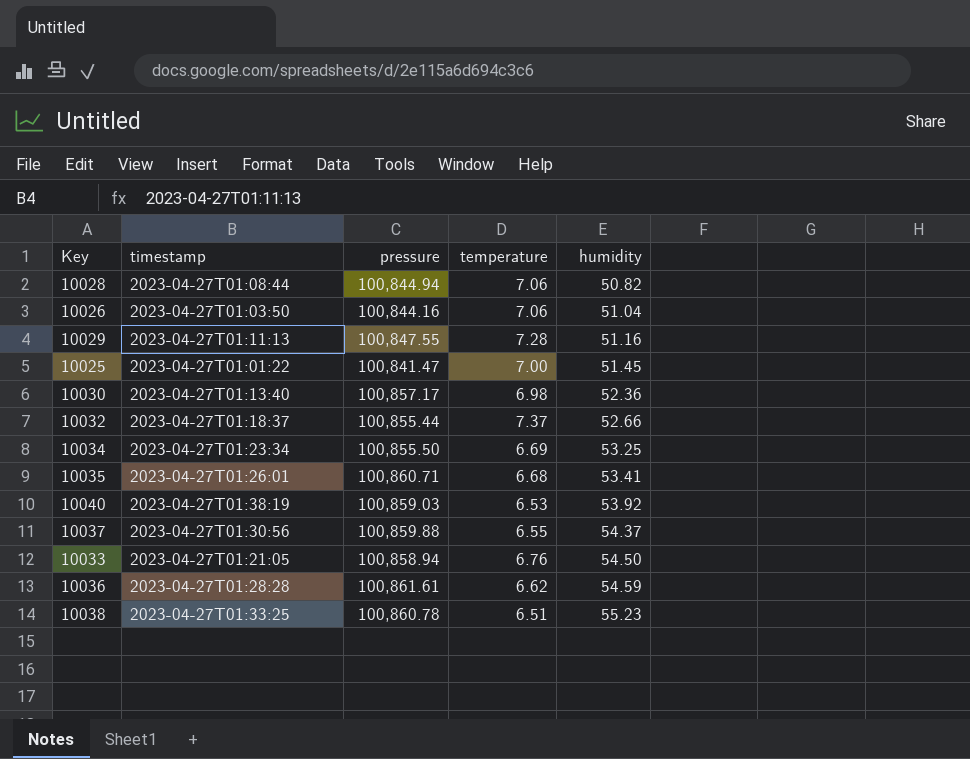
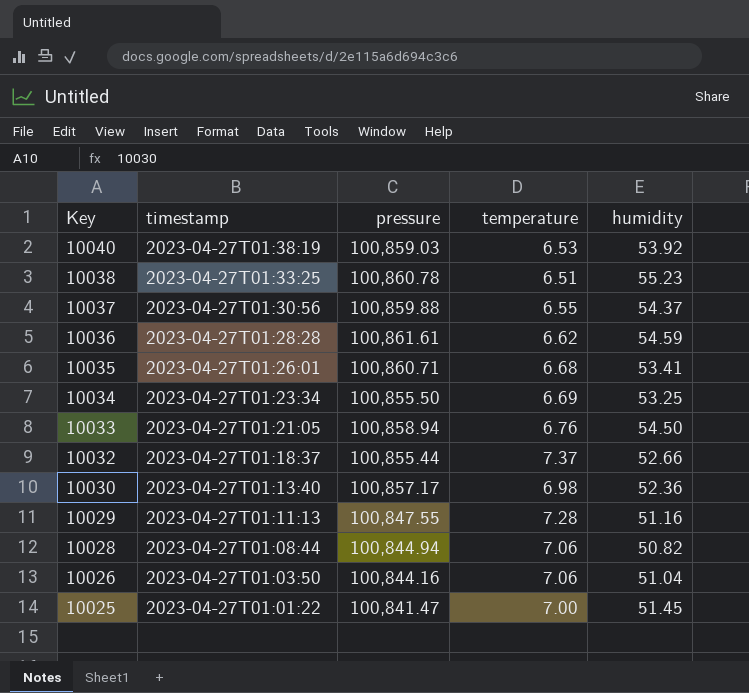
row order: humidity ascending -> Key descending

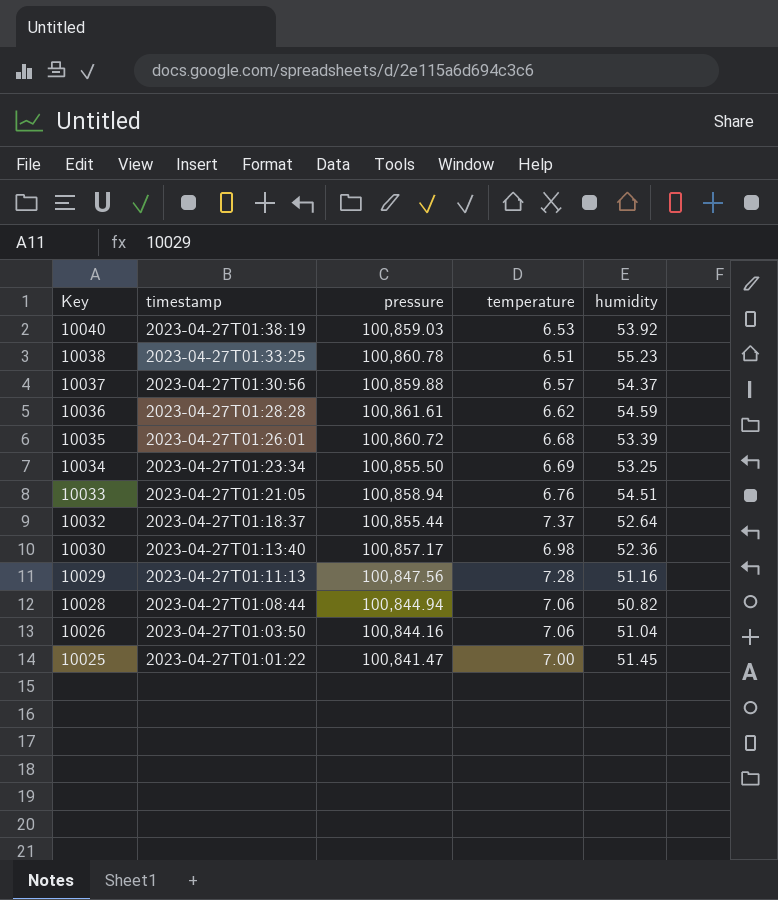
10037 | temperature: 6.55 -> 6.57
10035 | pressure: 100,860.71 -> 100,860.72
10035 | humidity: 53.41 -> 53.39
10033 | humidity: 54.50 -> 54.51
10032 | humidity: 52.66 -> 52.64
10029 | pressure: 100,847.55 -> 100,847.56

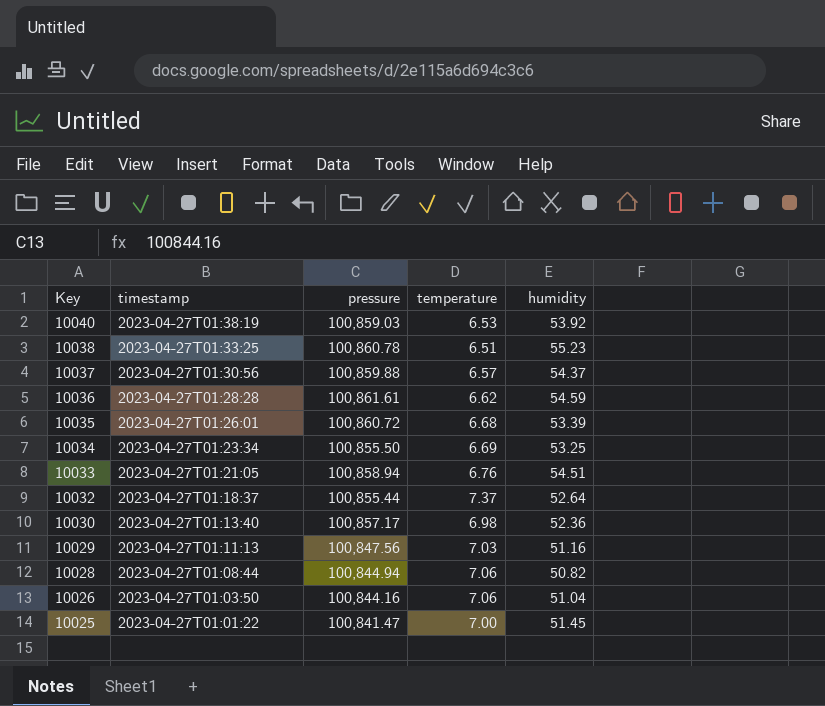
10029 | temperature: 7.28 -> 7.03

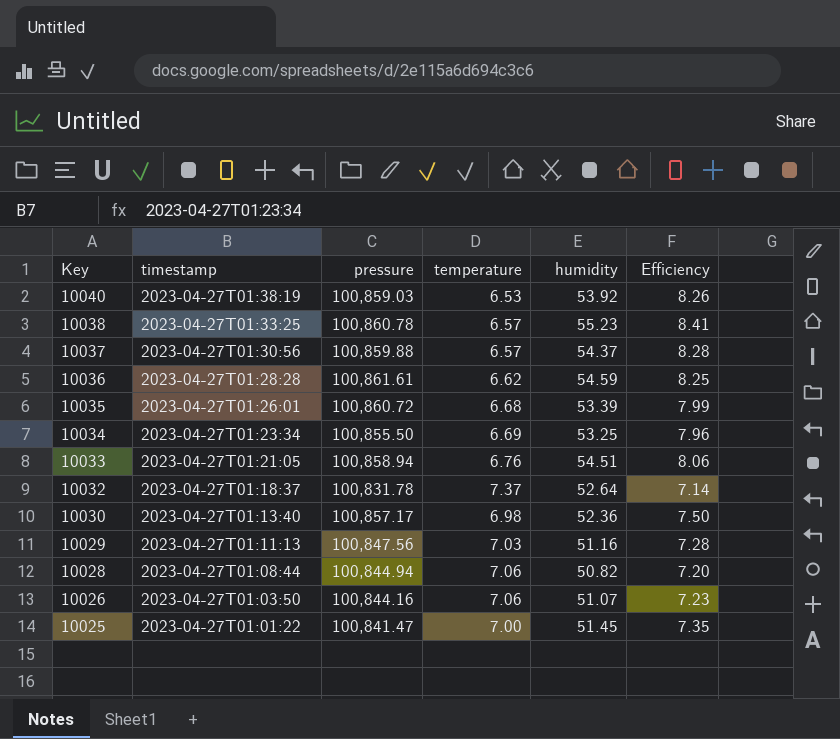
column Efficiency | formula: none -> [humidity] / [temperature]
10038 | temperature: 6.51 -> 6.57
10032 | pressure: 100,855.44 -> 100,831.78
10026 | humidity: 51.04 -> 51.07

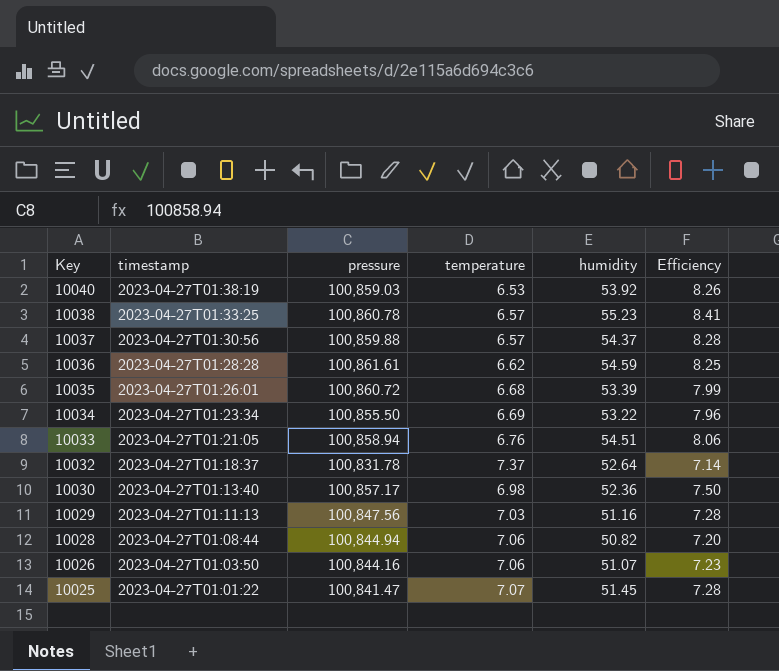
10034 | humidity: 53.25 -> 53.22
10025 | temperature: 7.00 -> 7.07
10025 | Efficiency: 7.35 -> 7.28

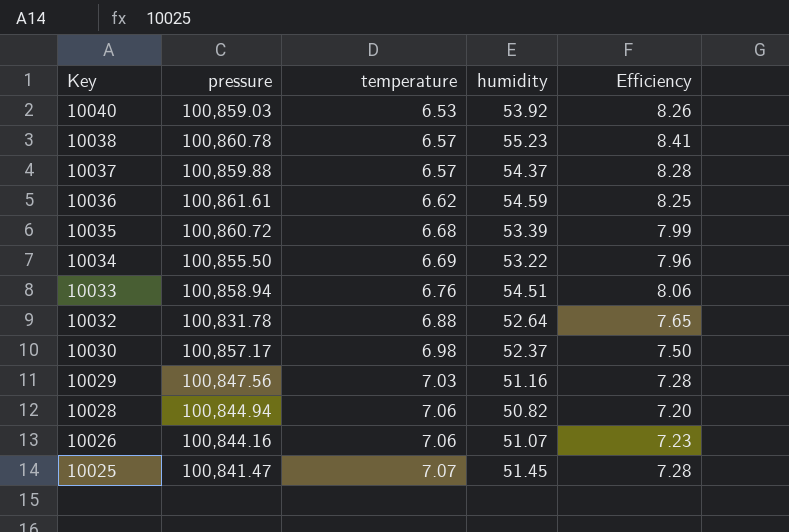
column timestamp | position: 2 -> none
10032 | temperature: 7.37 -> 6.88
10032 | Efficiency: 7.14 -> 7.65
10030 | humidity: 52.36 -> 52.37

